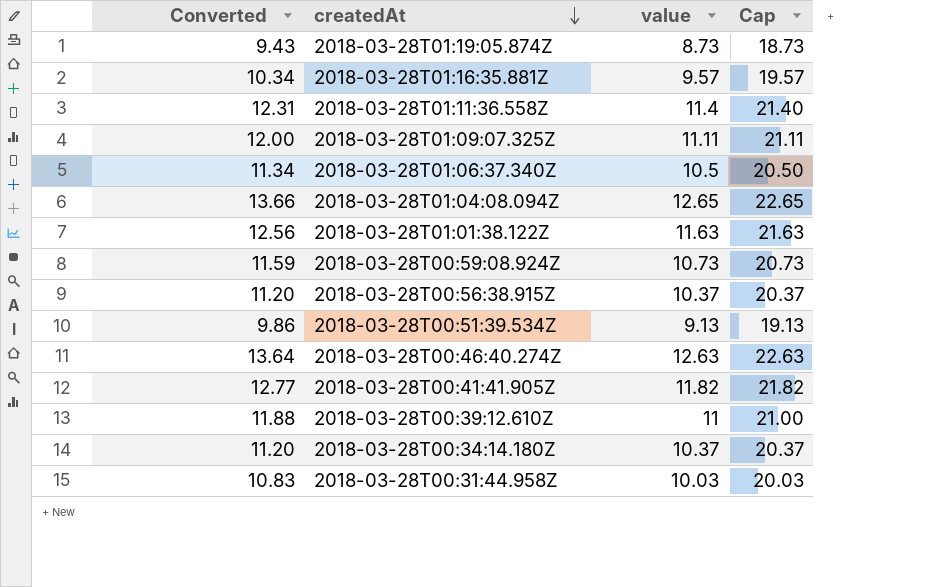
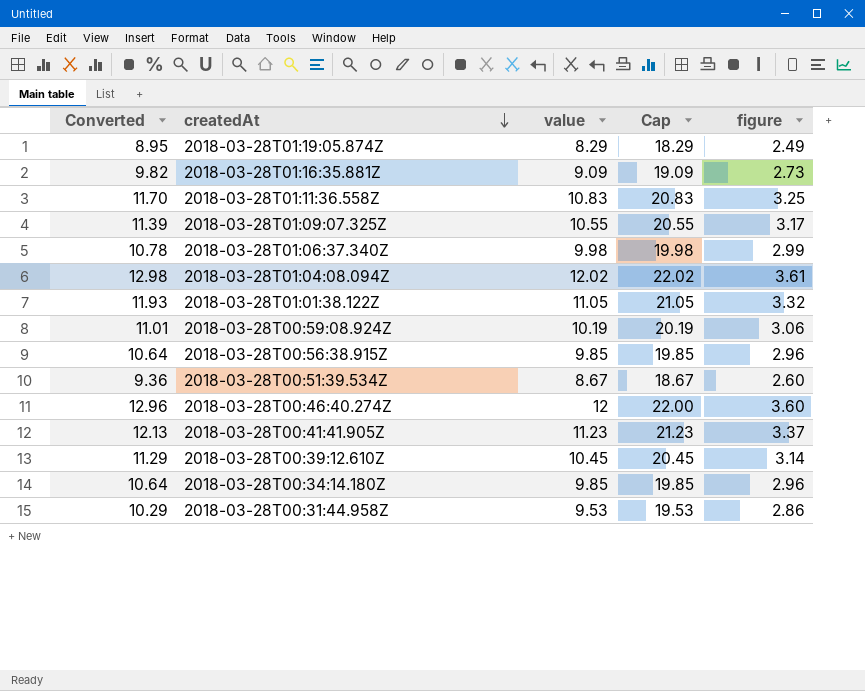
column figure | formula: none -> [value] * 0.3
2018-03-28T01:19:05.874Z | Converted: 9.43 -> 8.95
2018-03-28T01:19:05.874Z | value: 8.73 -> 8.29
2018-03-28T01:19:05.874Z | Cap: 18.73 -> 18.29
2018-03-28T01:16:35.881Z | Converted: 10.34 -> 9.82
2018-03-28T01:16:35.881Z | value: 9.57 -> 9.09
2018-03-28T01:16:35.881Z | Cap: 19.57 -> 19.09
2018-03-28T01:11:36.558Z | Converted: 12.31 -> 11.70
2018-03-28T01:11:36.558Z | value: 11.4 -> 10.83
2018-03-28T01:11:36.558Z | Cap: 21.40 -> 20.83
2018-03-28T01:09:07.325Z | Converted: 12.00 -> 11.39
2018-03-28T01:09:07.325Z | value: 11.11 -> 10.55
2018-03-28T01:09:07.325Z | Cap: 21.11 -> 20.55
2018-03-28T01:06:37.340Z | Converted: 11.34 -> 10.78
2018-03-28T01:06:37.340Z | value: 10.5 -> 9.98
2018-03-28T01:06:37.340Z | Cap: 20.50 -> 19.98
2018-03-28T01:04:08.094Z | Converted: 13.66 -> 12.98
2018-03-28T01:04:08.094Z | value: 12.65 -> 12.02
2018-03-28T01:04:08.094Z | Cap: 22.65 -> 22.02
2018-03-28T01:01:38.122Z | Converted: 12.56 -> 11.93
2018-03-28T01:01:38.122Z | value: 11.63 -> 11.05
2018-03-28T01:01:38.122Z | Cap: 21.63 -> 21.05
2018-03-28T00:59:08.924Z | Converted: 11.59 -> 11.01
2018-03-28T00:59:08.924Z | value: 10.73 -> 10.19
2018-03-28T00:59:08.924Z | Cap: 20.73 -> 20.19
2018-03-28T00:56:38.915Z | Converted: 11.20 -> 10.64
2018-03-28T00:56:38.915Z | value: 10.37 -> 9.85
2018-03-28T00:56:38.915Z | Cap: 20.37 -> 19.85
2018-03-28T00:51:39.534Z | Converted: 9.86 -> 9.36
2018-03-28T00:51:39.534Z | value: 9.13 -> 8.67
2018-03-28T00:51:39.534Z | Cap: 19.13 -> 18.67
2018-03-28T00:46:40.274Z | Converted: 13.64 -> 12.96
2018-03-28T00:46:40.274Z | value: 12.63 -> 12
2018-03-28T00:46:40.274Z | Cap: 22.63 -> 22.00
2018-03-28T00:41:41.905Z | Converted: 12.77 -> 12.13
2018-03-28T00:41:41.905Z | value: 11.82 -> 11.23
2018-03-28T00:41:41.905Z | Cap: 21.82 -> 21.23
2018-03-28T00:39:12.610Z | Converted: 11.88 -> 11.29
2018-03-28T00:39:12.610Z | value: 11 -> 10.45
2018-03-28T00:39:12.610Z | Cap: 21.00 -> 20.45
2018-03-28T00:34:14.180Z | Converted: 11.20 -> 10.64
2018-03-28T00:34:14.180Z | value: 10.37 -> 9.85
2018-03-28T00:34:14.180Z | Cap: 20.37 -> 19.85
2018-03-28T00:31:44.958Z | Converted: 10.83 -> 10.29
2018-03-28T00:31:44.958Z | value: 10.03 -> 9.53
2018-03-28T00:31:44.958Z | Cap: 20.03 -> 19.53

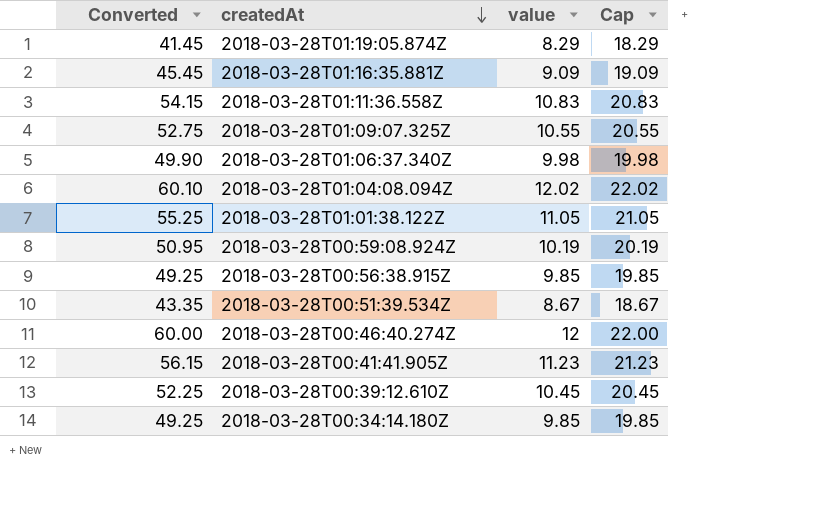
column figure | formula: [value] * 0.3 -> none
column Converted | formula: [value] * 1.08 -> [value] * 5
row 2018-03-28T00:31:44.958Z: 10.29 | 9.53 | 19.53 | 2.86 -> none

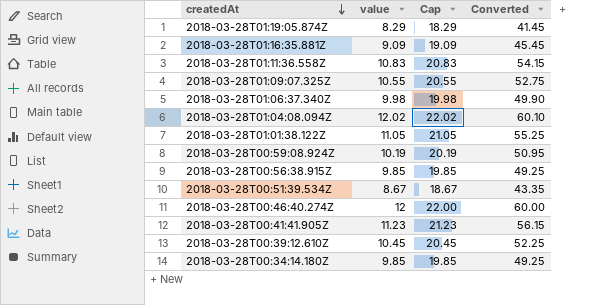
column Converted | position: 1 -> 4

